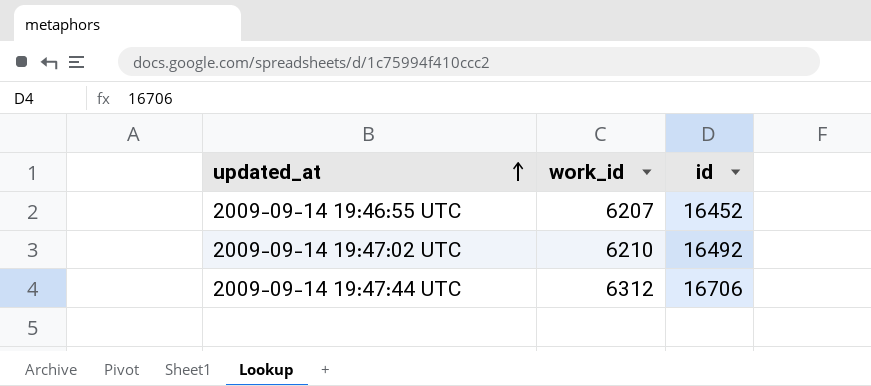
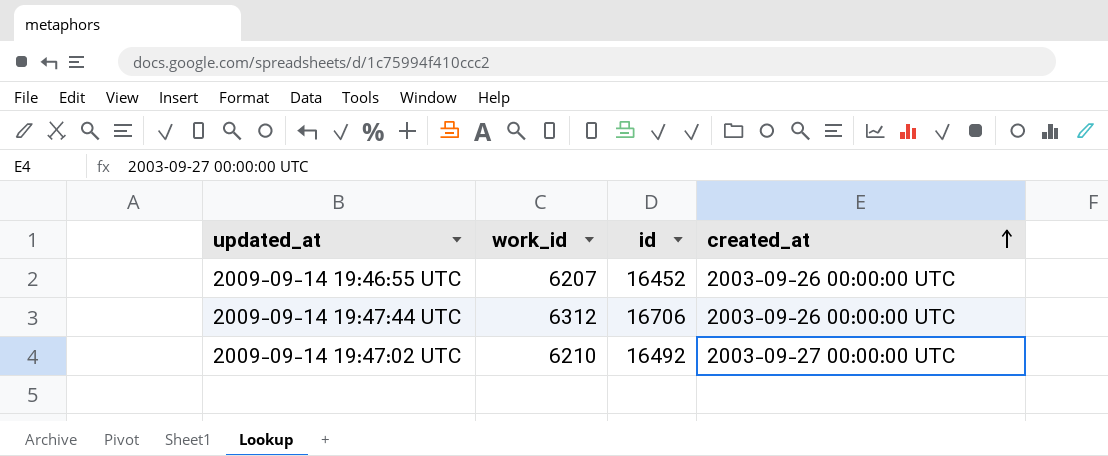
row order: updated_at ascending -> created_at ascending
column created_at | position: none -> 4

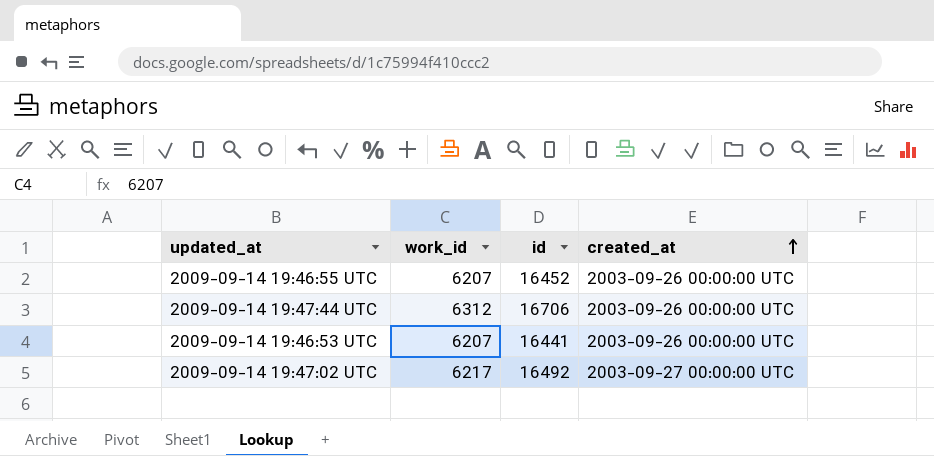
row 2009-09-14 19:46:53 UTC: none -> 6207 | 16441 | 2003-09-26 00:00:00 UTC
2009-09-14 19:47:02 UTC | work_id: 6210 -> 6217

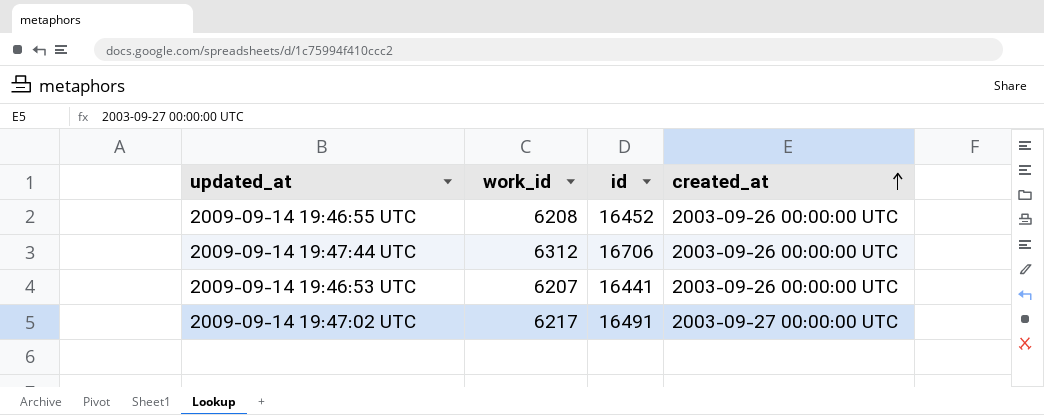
2009-09-14 19:46:55 UTC | work_id: 6207 -> 6208
2009-09-14 19:47:02 UTC | id: 16492 -> 16491

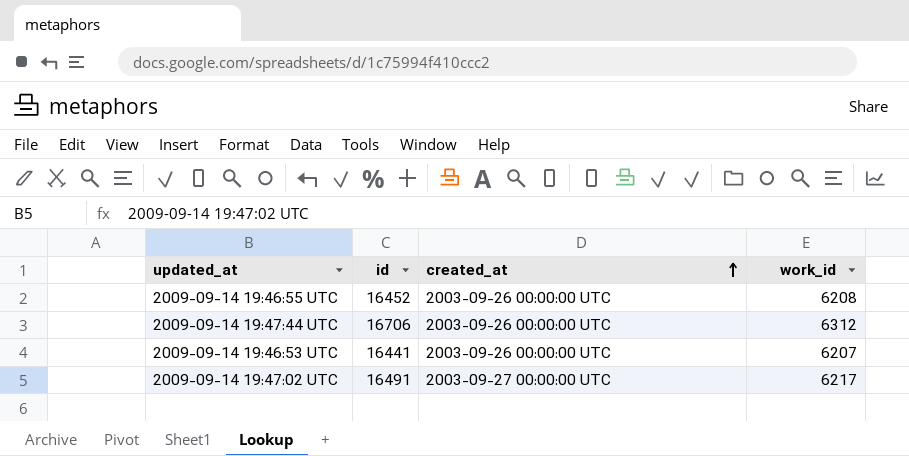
column work_id | position: 2 -> 4

